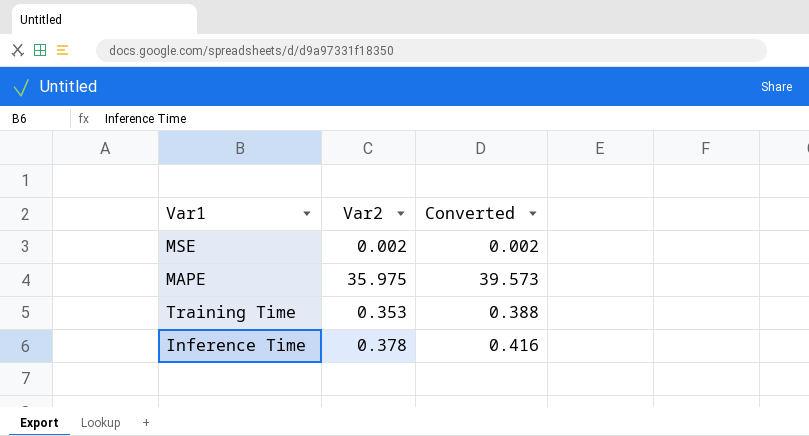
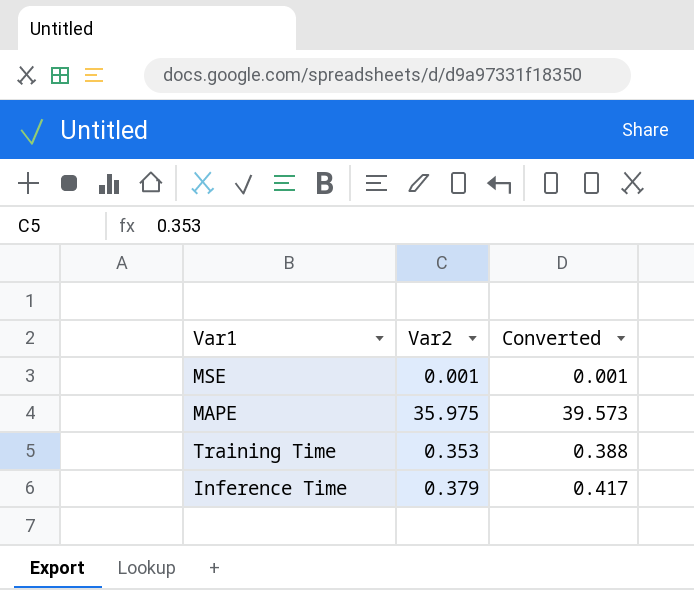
MSE | Var2: 0.002 -> 0.001
MSE | Converted: 0.002 -> 0.001
Inference Time | Var2: 0.378 -> 0.379
Inference Time | Converted: 0.416 -> 0.417

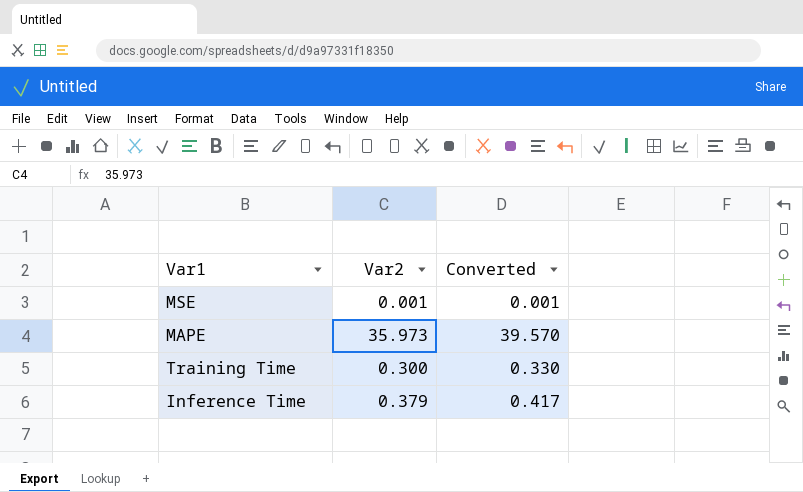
MAPE | Var2: 35.975 -> 35.973
MAPE | Converted: 39.573 -> 39.570
Training Time | Var2: 0.353 -> 0.300
Training Time | Converted: 0.388 -> 0.330

